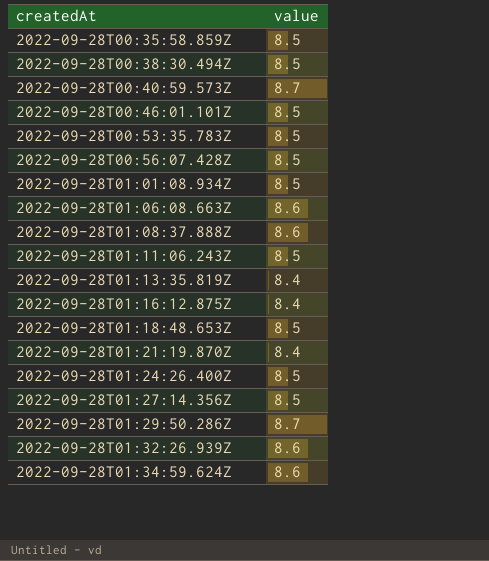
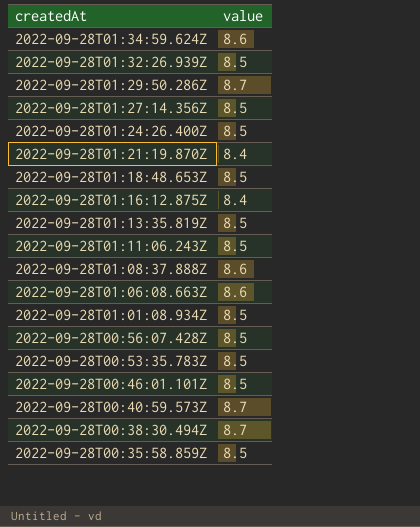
row order: createdAt ascending -> createdAt descending
2022-09-28T01:32:26.939Z | value: 8.6 -> 8.5
2022-09-28T01:13:35.819Z | value: 8.4 -> 8.5
2022-09-28T00:38:30.494Z | value: 8.5 -> 8.7

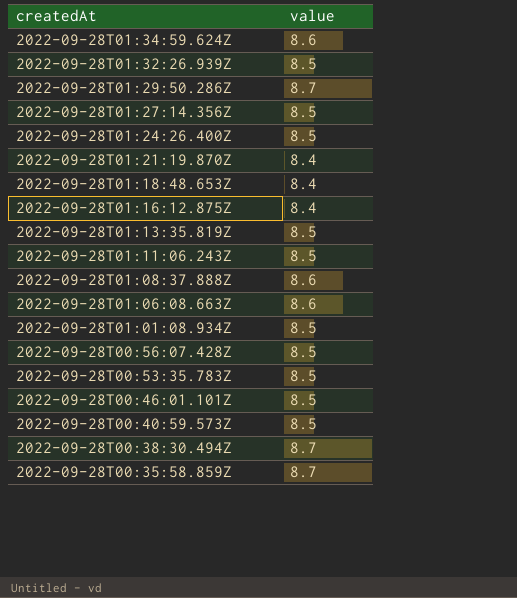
2022-09-28T01:18:48.653Z | value: 8.5 -> 8.4
2022-09-28T00:40:59.573Z | value: 8.7 -> 8.5
2022-09-28T00:35:58.859Z | value: 8.5 -> 8.7

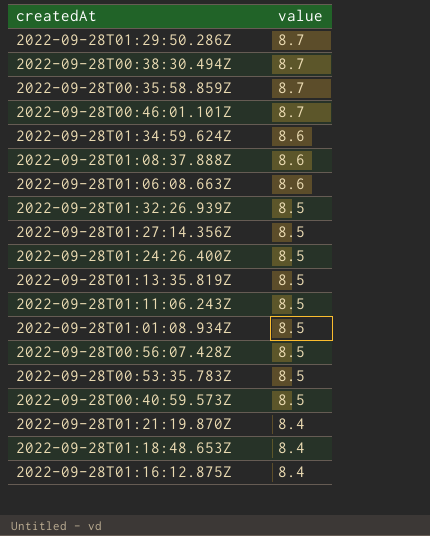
row order: createdAt descending -> value descending
2022-09-28T00:46:01.101Z | value: 8.5 -> 8.7

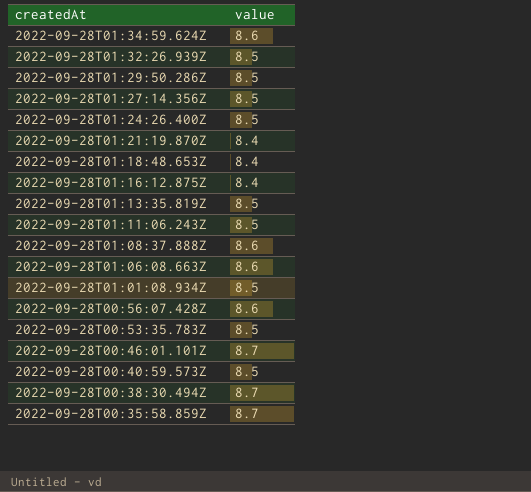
row order: value descending -> createdAt descending
2022-09-28T01:29:50.286Z | value: 8.7 -> 8.5
2022-09-28T00:56:07.428Z | value: 8.5 -> 8.6

